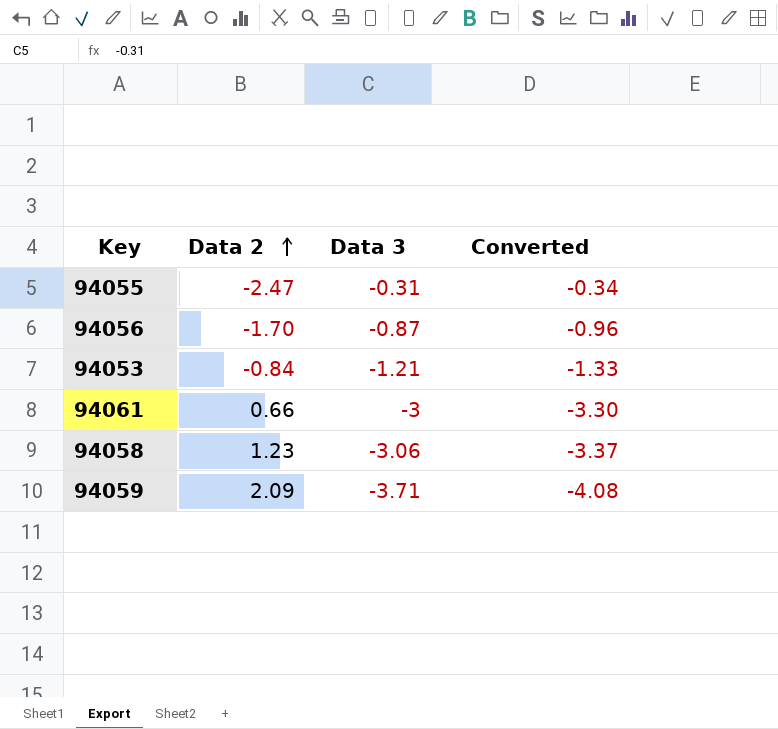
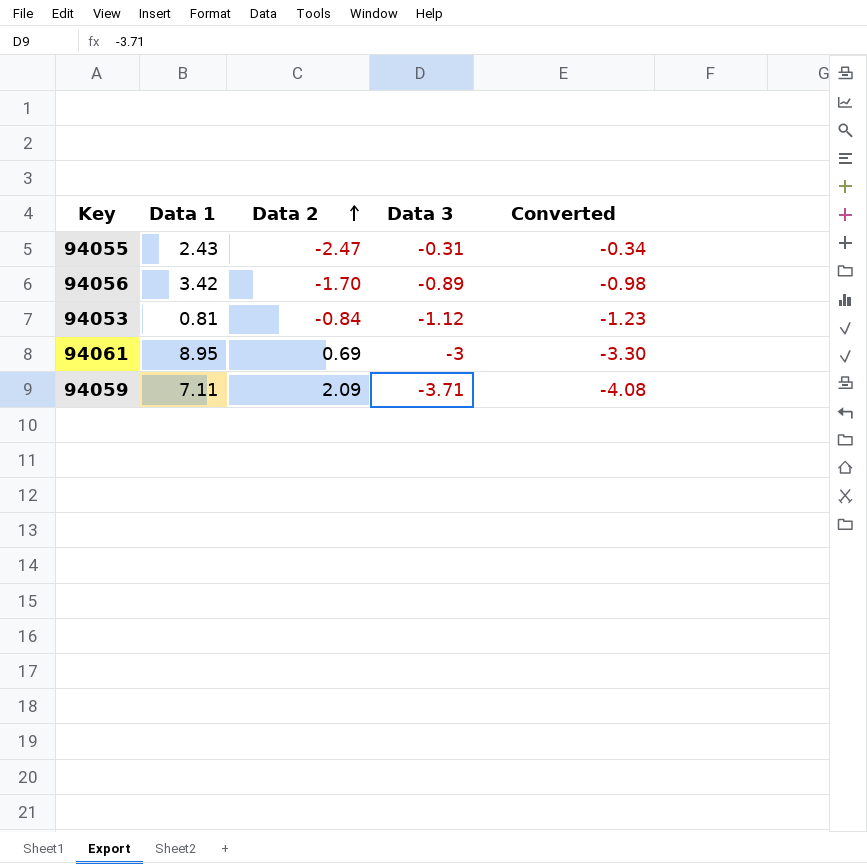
column Data 1 | position: none -> 2
row 94058: 1.23 | -3.06 | -3.37 -> none
94056 | Data 3: -0.87 -> -0.89
94056 | Converted: -0.96 -> -0.98
94053 | Data 3: -1.21 -> -1.12
94053 | Converted: -1.33 -> -1.23
94061 | Data 2: 0.66 -> 0.69

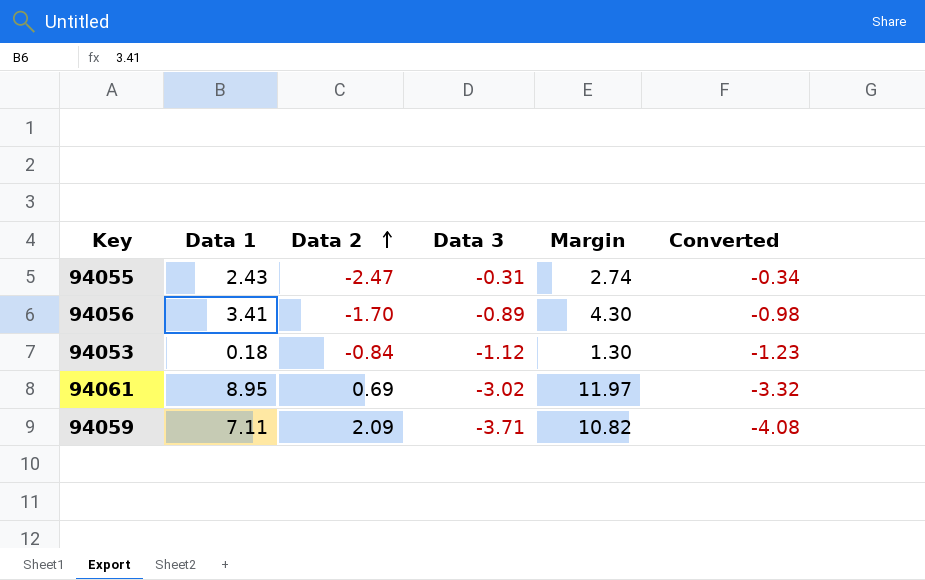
column Margin | formula: none -> [Data 1] - [Data 3]
94056 | Data 1: 3.42 -> 3.41
94053 | Data 1: 0.81 -> 0.18
94061 | Data 3: -3 -> -3.02
94061 | Converted: -3.30 -> -3.32

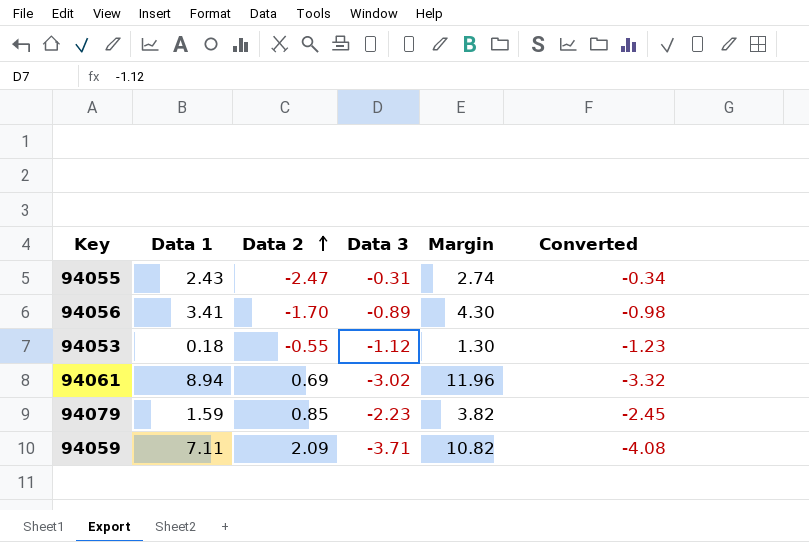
94053 | Data 2: -0.84 -> -0.55
94061 | Data 1: 8.95 -> 8.94
94061 | Margin: 11.97 -> 11.96
row 94079: none -> 1.59 | 0.85 | -2.23 | 3.82 | -2.45

